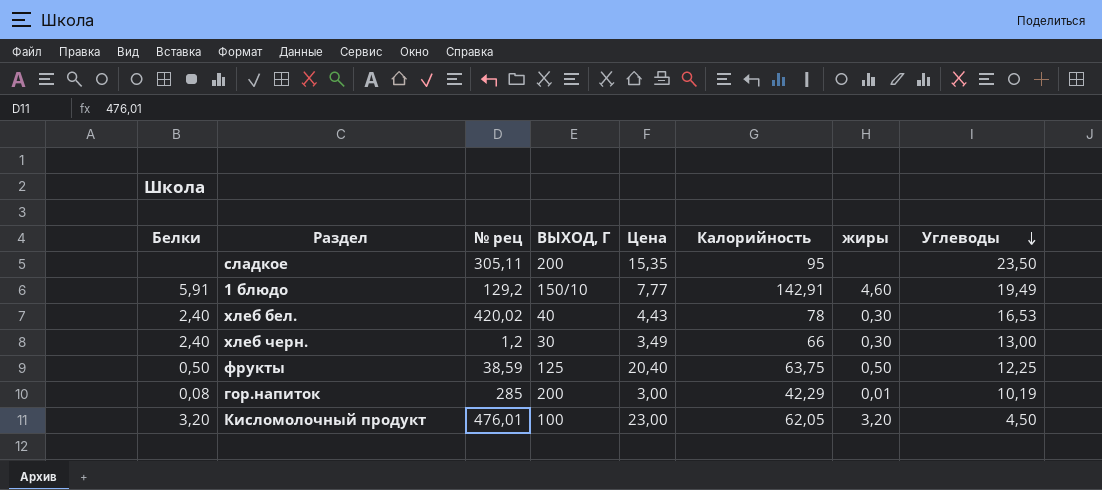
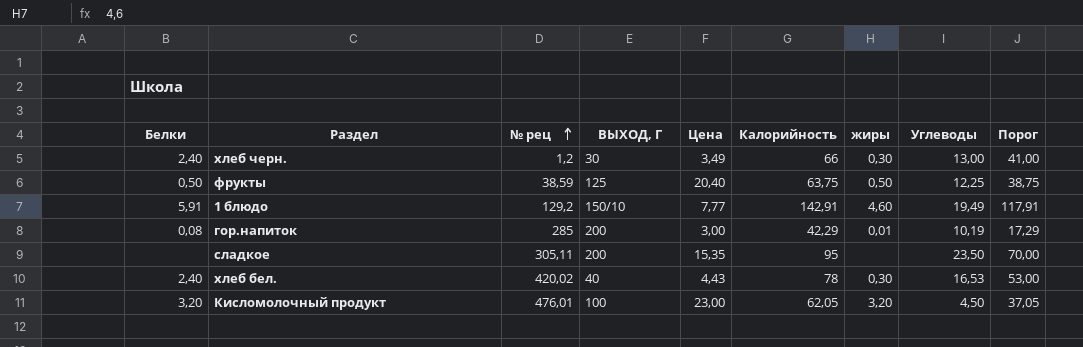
row order: Углеводы descending -> № рец ascending
column Порог | formula: none -> [Калорийность] - 25

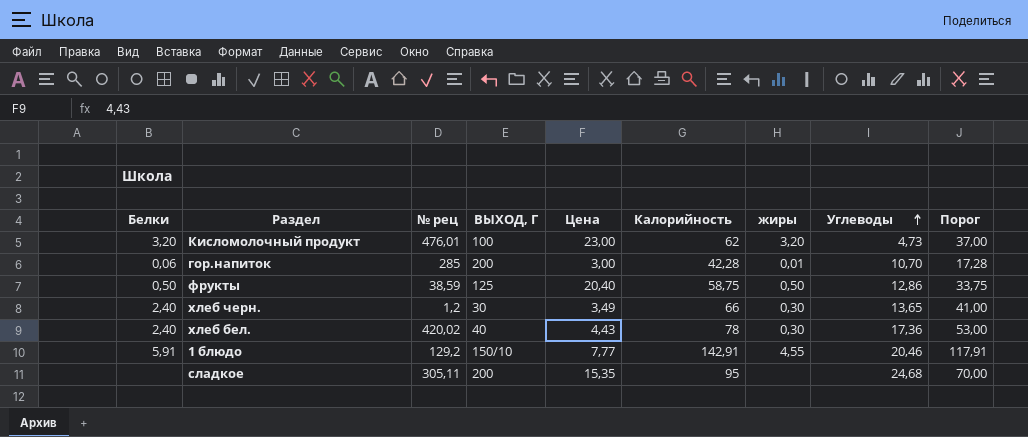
row order: № рец ascending -> Углеводы ascending
Кисломолочный продукт | Калорийность: 62,05 -> 62
Кисломолочный продукт | Углеводы: 4,50 -> 4,73
Кисломолочный продукт | Порог: 37,05 -> 37,00
гор.напиток | Белки: 0,08 -> 0,06
гор.напиток | Калорийность: 42,29 -> 42,28
гор.напиток | Углеводы: 10,19 -> 10,70
гор.напиток | Порог: 17,29 -> 17,28
фрукты | Калорийность: 63,75 -> 58,75
фрукты | Углеводы: 12,25 -> 12,86
фрукты | Порог: 38,75 -> 33,75
хлеб черн. | Углеводы: 13,00 -> 13,65
хлеб бел. | Углеводы: 16,53 -> 17,36
1 блюдо | жиры: 4,60 -> 4,55
1 блюдо | Углеводы: 19,49 -> 20,46
сладкое | Углеводы: 23,50 -> 24,68

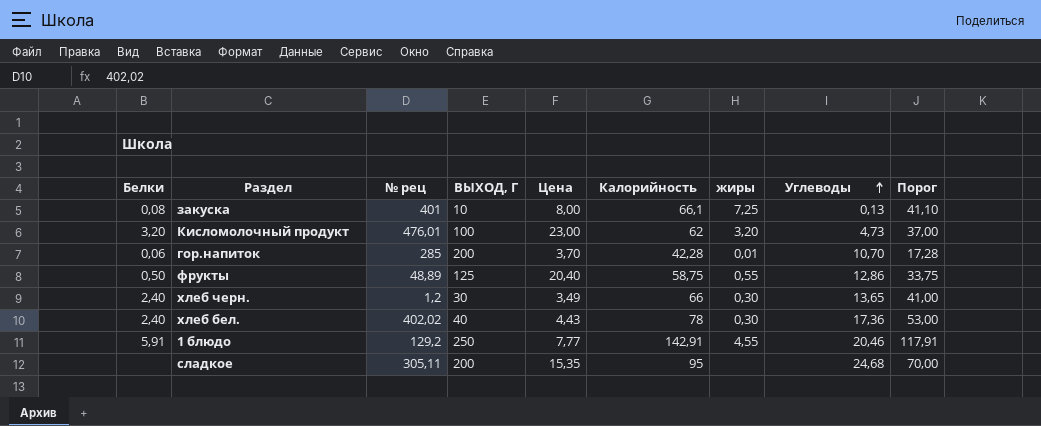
row закуска: none -> 0,08 | 401 | 10 | 8,00 | 66,1 | 7,25 | 0,13 | 41,10
гор.напиток | Цена: 3,00 -> 3,70
фрукты | № рец: 38,59 -> 48,89
фрукты | жиры: 0,50 -> 0,55
хлеб бел. | № рец: 420,02 -> 402,02
1 блюдо | ВЫХОД, Г: 150/10 -> 250

